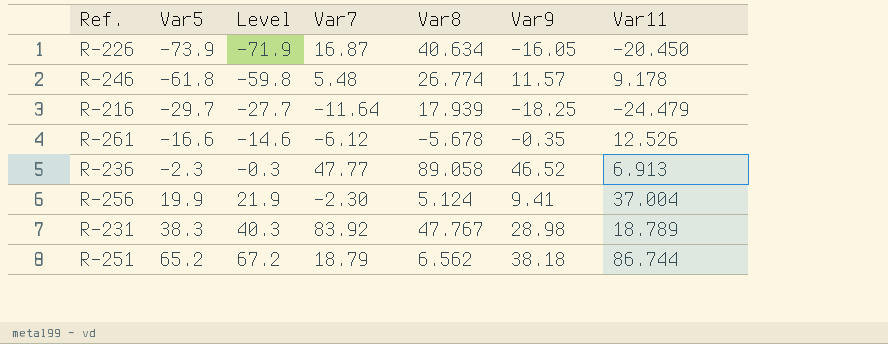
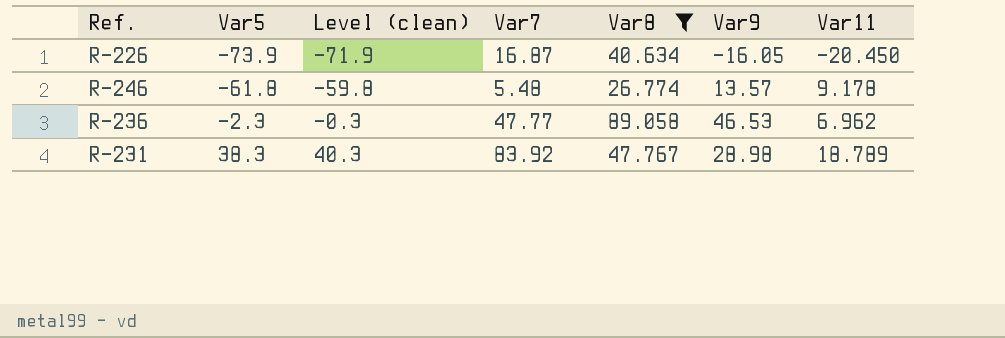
filter: none -> Var8 >= 26.774
column name: Level -> Level (clean)
R-246 | Var9: 11.57 -> 13.57
R-236 | Var9: 46.52 -> 46.53
R-236 | Var11: 6.913 -> 6.962

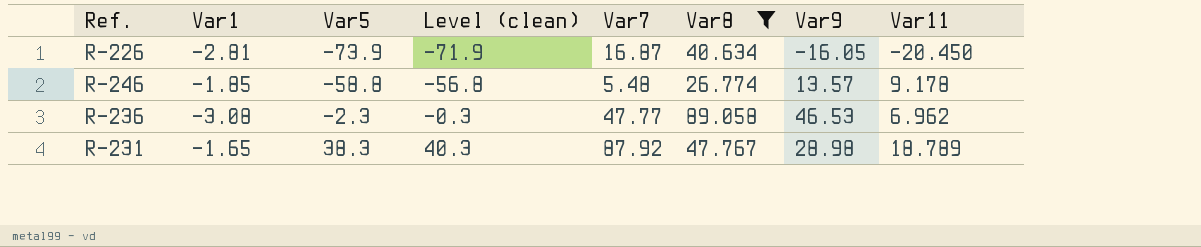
column Var1 | position: none -> 2
R-246 | Var5: -61.8 -> -58.8
R-246 | Level (clean): -59.8 -> -56.8
R-231 | Var7: 83.92 -> 87.92

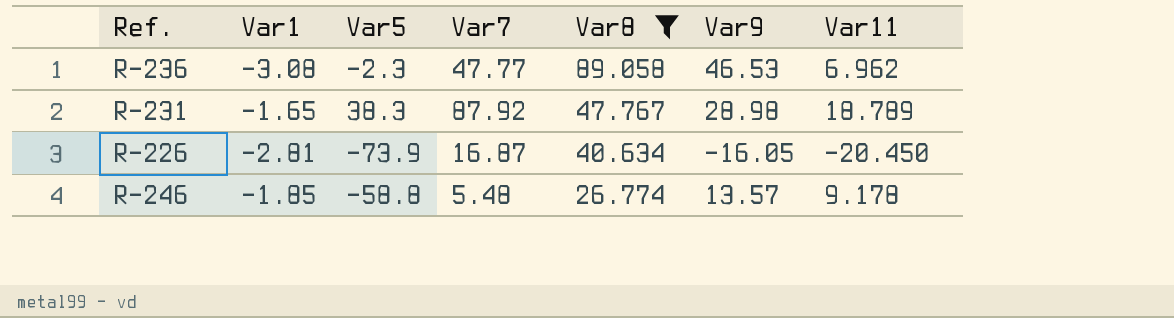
row order: Var5 ascending -> Var8 descending
column Level (clean) | formula: [Var5] + 2 -> none

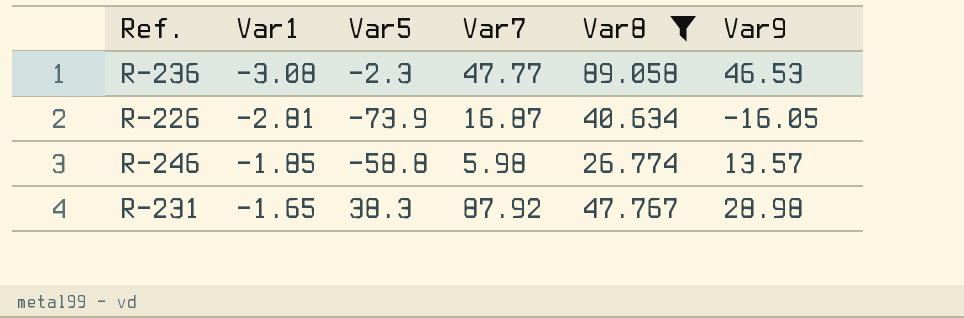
row order: Var8 descending -> Var1 ascending
column Var11 | position: 7 -> none
R-246 | Var7: 5.48 -> 5.98

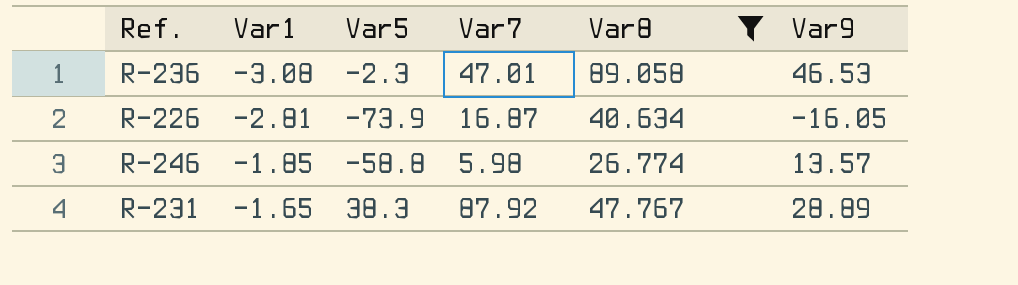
R-236 | Var7: 47.77 -> 47.01
R-231 | Var9: 28.98 -> 28.89

